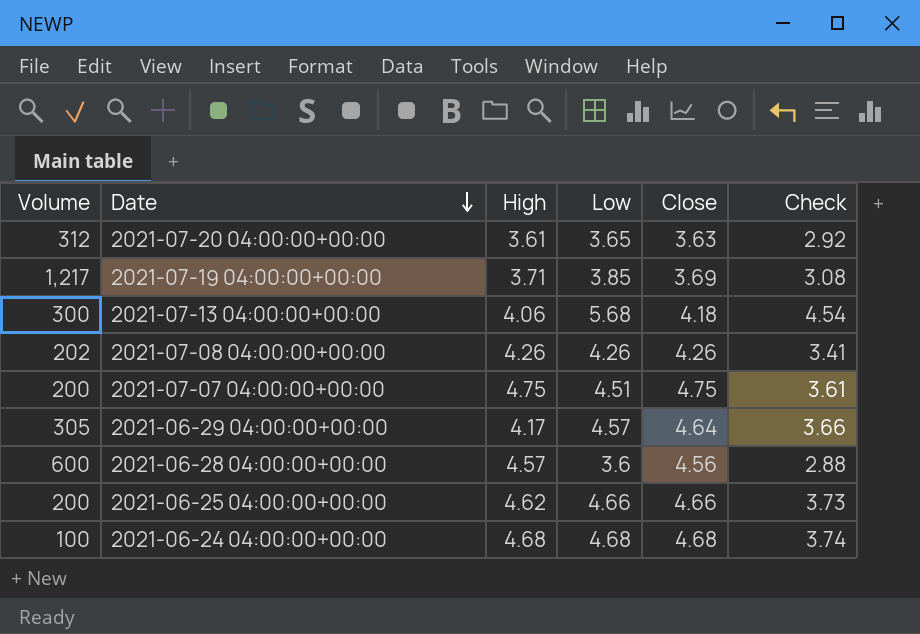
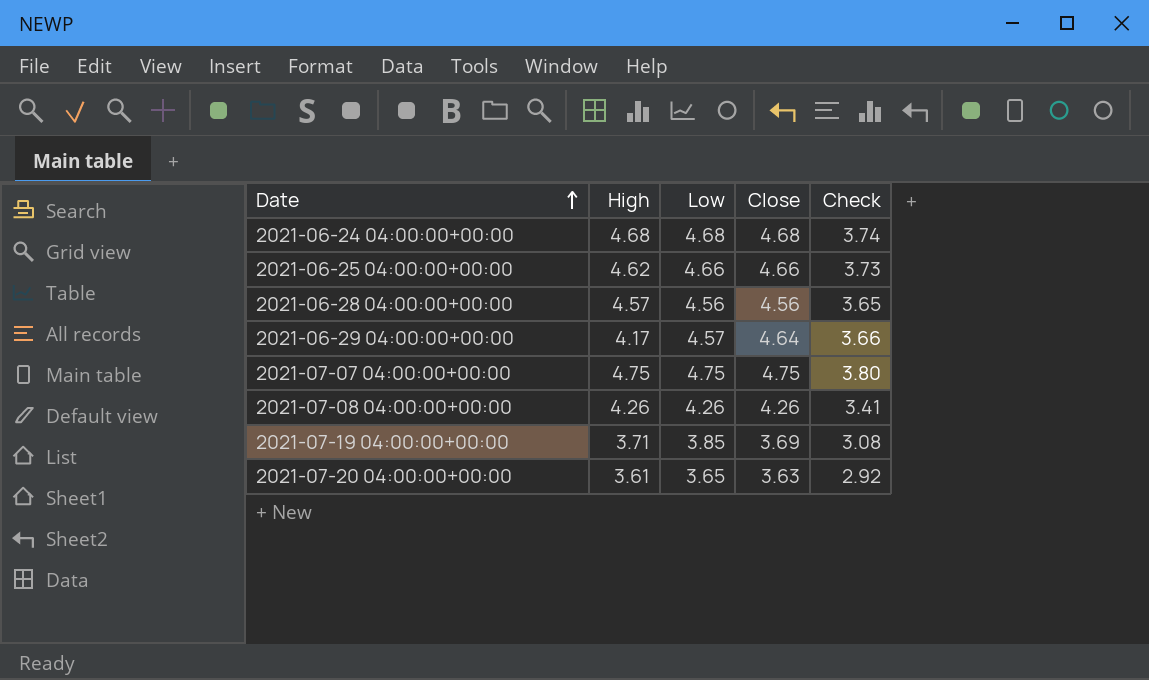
row order: Date descending -> Date ascending
column Volume | position: 1 -> none
row 2021-07-13 04:00:00+00:00: 300 | 4.06 | 5.68 | 4.18 | 4.54 -> none
2021-06-28 04:00:00+00:00 | Low: 3.6 -> 4.56
2021-06-28 04:00:00+00:00 | Check: 2.88 -> 3.65
2021-07-07 04:00:00+00:00 | Low: 4.51 -> 4.75
2021-07-07 04:00:00+00:00 | Check: 3.61 -> 3.80

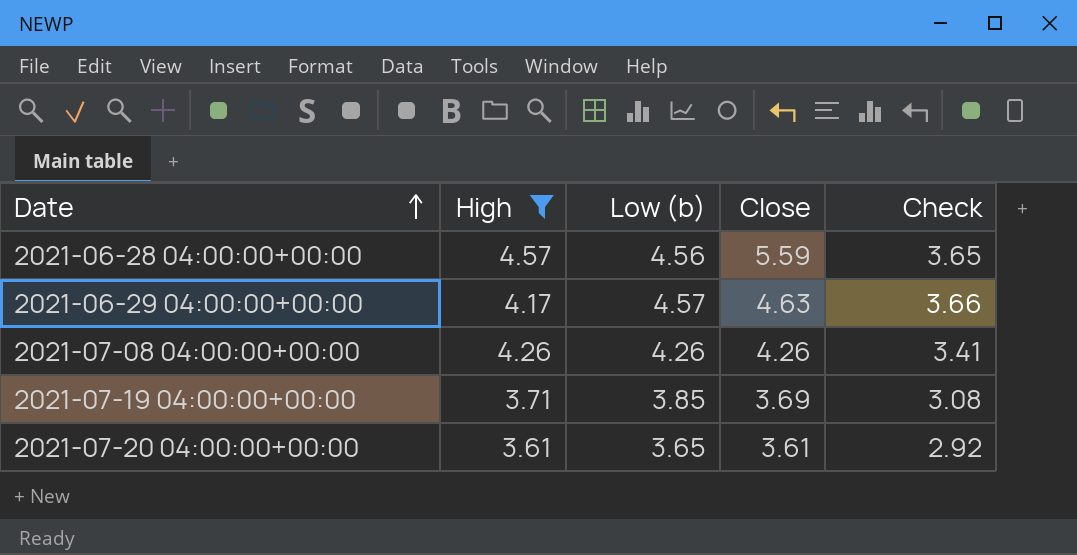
filter: none -> High <= 4.57
column name: Low -> Low (b)
2021-06-28 04:00:00+00:00 | Close: 4.56 -> 5.59
2021-06-29 04:00:00+00:00 | Close: 4.64 -> 4.63
2021-07-20 04:00:00+00:00 | Close: 3.63 -> 3.61

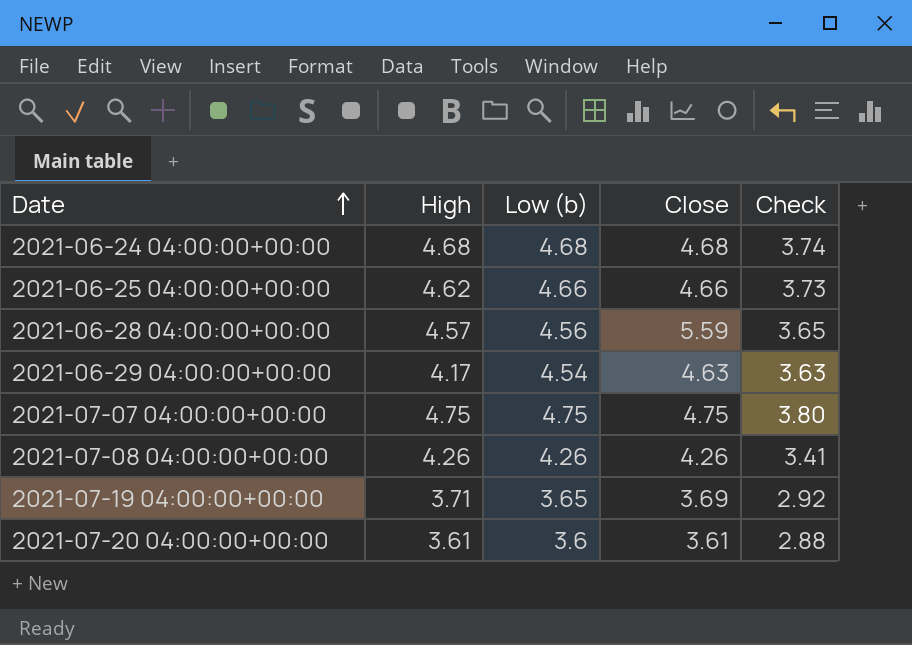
filter: High <= 4.57 -> none
2021-06-29 04:00:00+00:00 | Low (b): 4.57 -> 4.54
2021-06-29 04:00:00+00:00 | Check: 3.66 -> 3.63
2021-07-19 04:00:00+00:00 | Low (b): 3.85 -> 3.65
2021-07-19 04:00:00+00:00 | Check: 3.08 -> 2.92
2021-07-20 04:00:00+00:00 | Low (b): 3.65 -> 3.6
2021-07-20 04:00:00+00:00 | Check: 2.92 -> 2.88

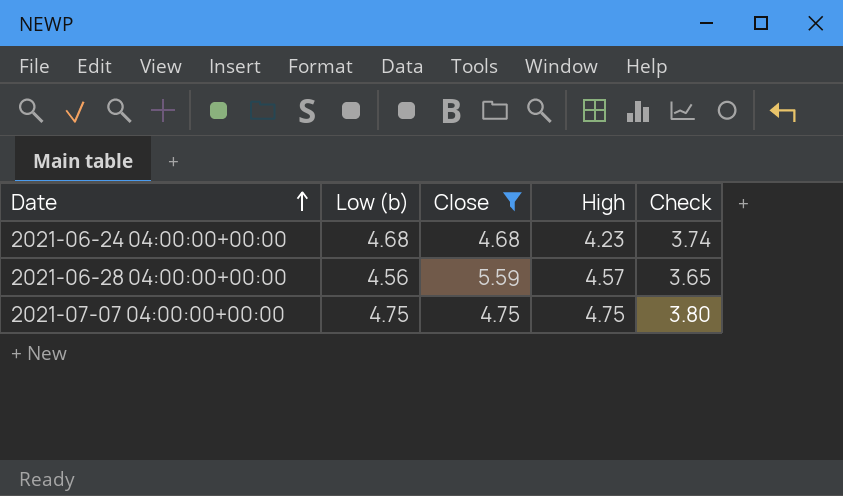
filter: none -> Close >= 4.68
column High | position: 2 -> 4
2021-06-24 04:00:00+00:00 | High: 4.68 -> 4.23

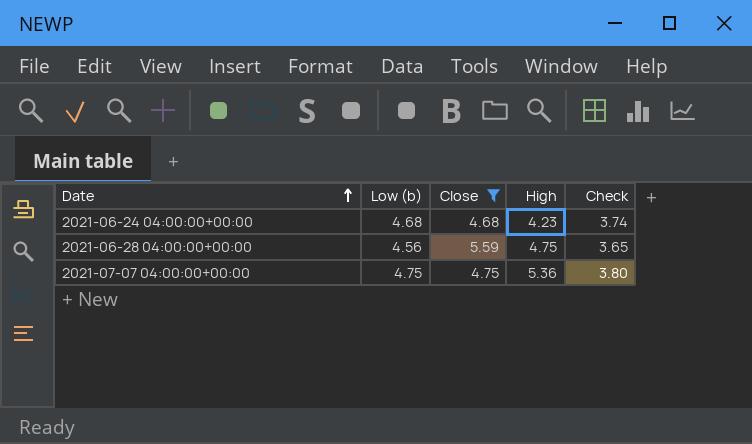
2021-06-28 04:00:00+00:00 | High: 4.57 -> 4.75
2021-07-07 04:00:00+00:00 | High: 4.75 -> 5.36

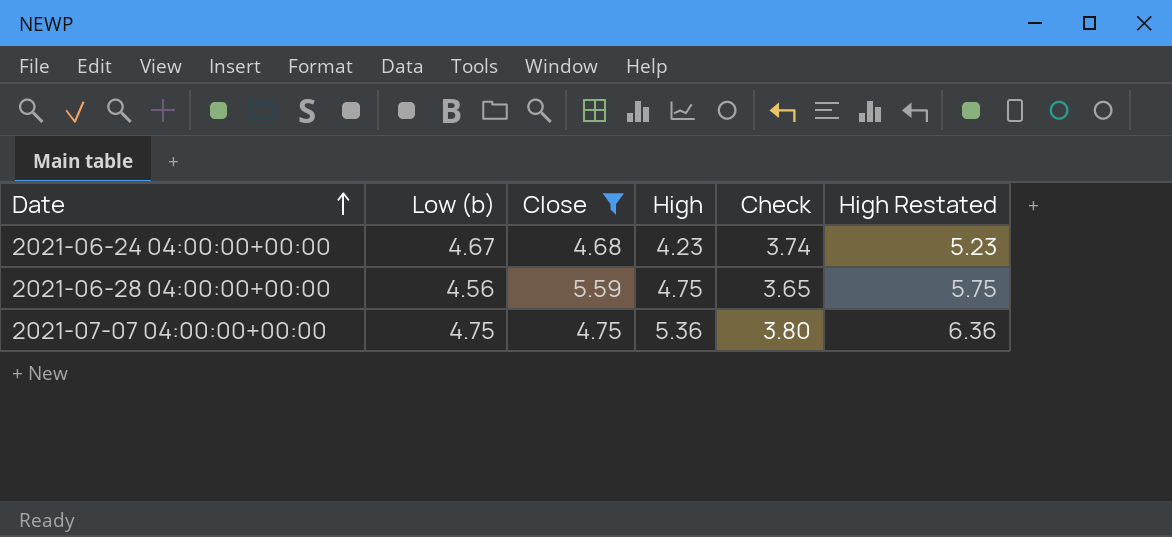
column High Restated | formula: none -> [High] + 1
2021-06-24 04:00:00+00:00 | Low (b): 4.68 -> 4.67

